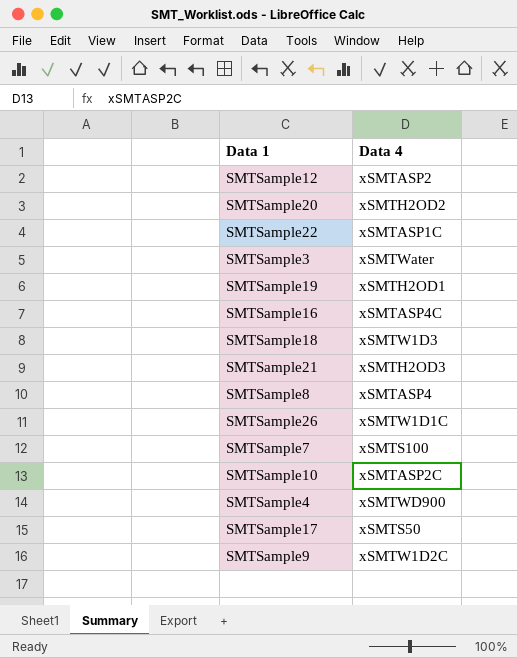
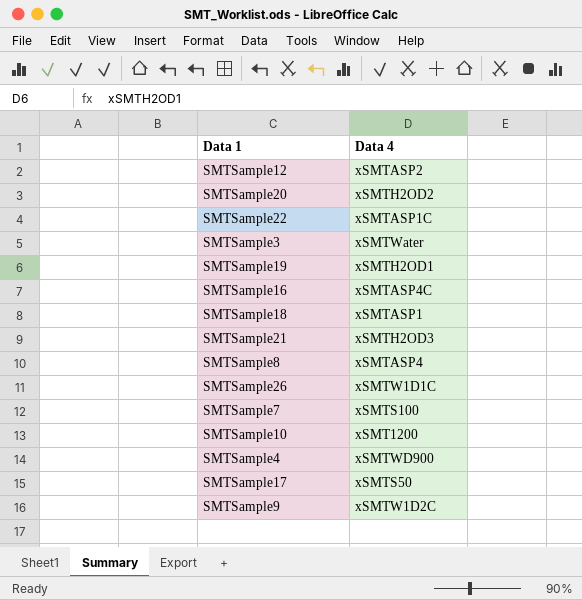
SMTSample18 | Data 4: xSMTW1D3 -> xSMTASP1
SMTSample10 | Data 4: xSMTASP2C -> xSMT1200

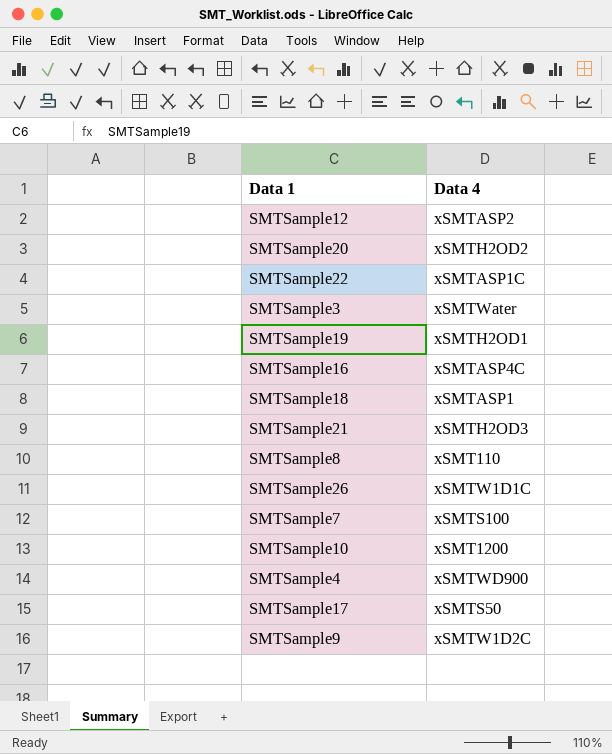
SMTSample8 | Data 4: xSMTASP4 -> xSMT110

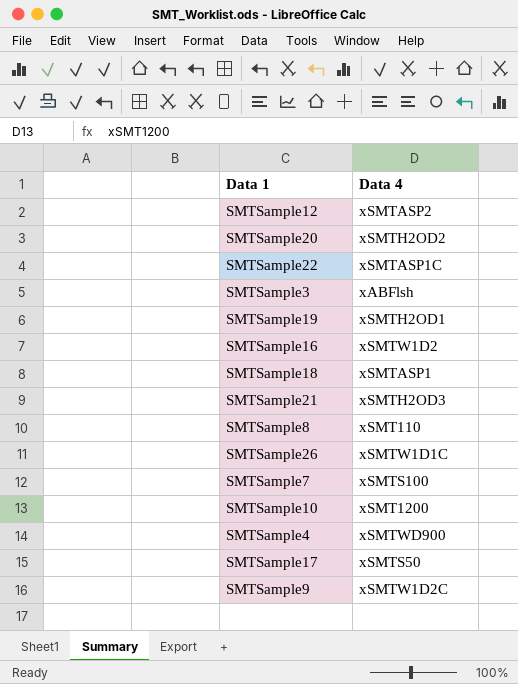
SMTSample3 | Data 4: xSMTWater -> xABFlsh
SMTSample16 | Data 4: xSMTASP4C -> xSMTW1D2

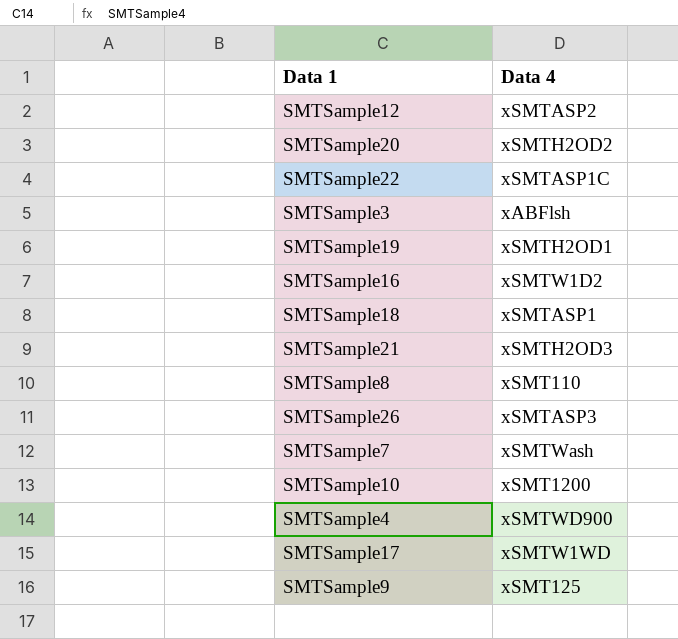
SMTSample26 | Data 4: xSMTW1D1C -> xSMTASP3
SMTSample7 | Data 4: xSMTS100 -> xSMTWash
SMTSample17 | Data 4: xSMTS50 -> xSMTW1WD
SMTSample9 | Data 4: xSMTW1D2C -> xSMT125

